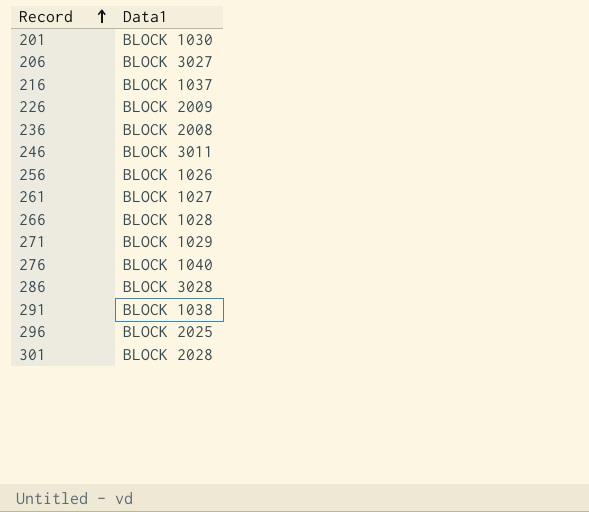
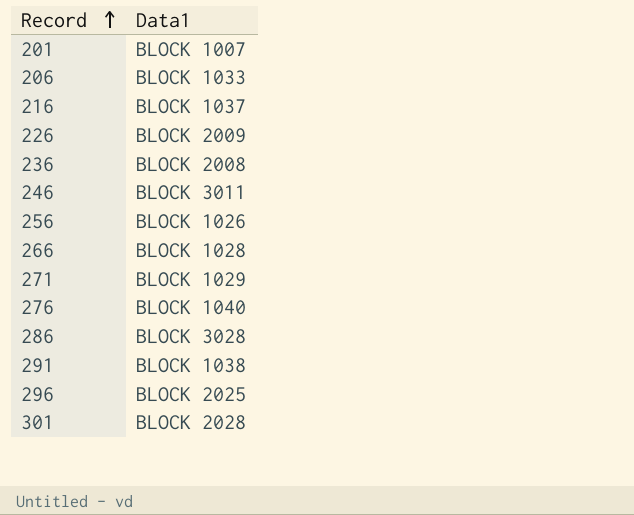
row 261: BLOCK 1027 -> none
201 | Data1: BLOCK 1030 -> BLOCK 1007
206 | Data1: BLOCK 3027 -> BLOCK 1033

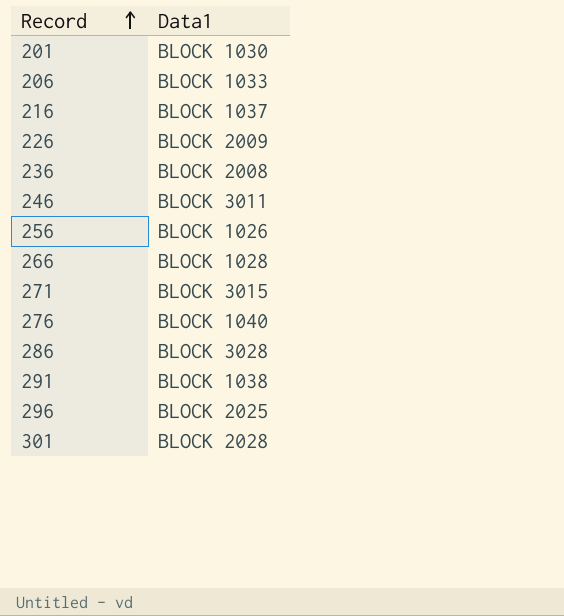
201 | Data1: BLOCK 1007 -> BLOCK 1030
271 | Data1: BLOCK 1029 -> BLOCK 3015

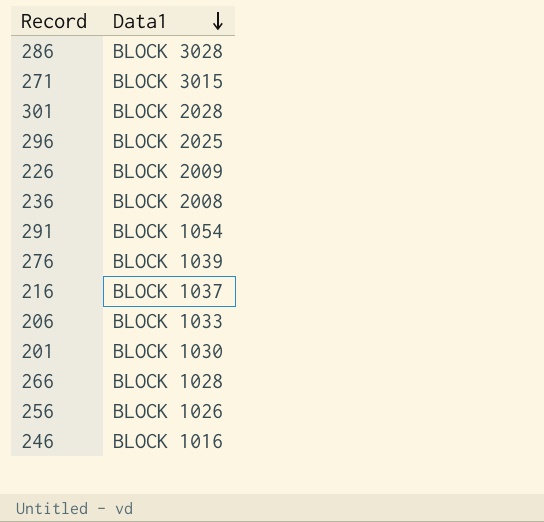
row order: Record ascending -> Data1 descending
291 | Data1: BLOCK 1038 -> BLOCK 1054
276 | Data1: BLOCK 1040 -> BLOCK 1039
246 | Data1: BLOCK 3011 -> BLOCK 1016

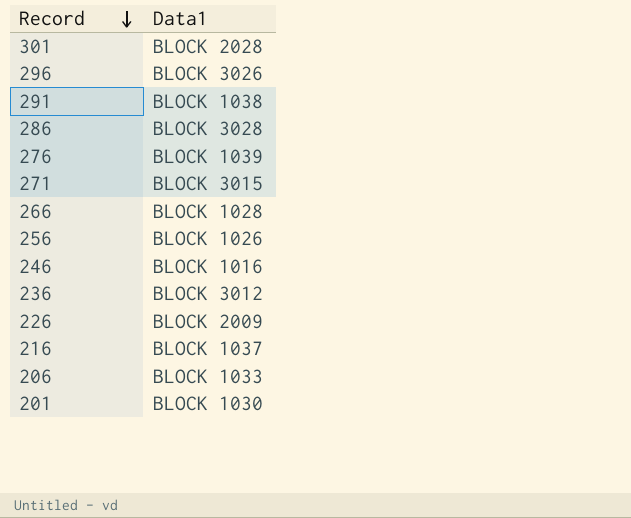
row order: Data1 descending -> Record descending
296 | Data1: BLOCK 2025 -> BLOCK 3026
291 | Data1: BLOCK 1054 -> BLOCK 1038
236 | Data1: BLOCK 2008 -> BLOCK 3012

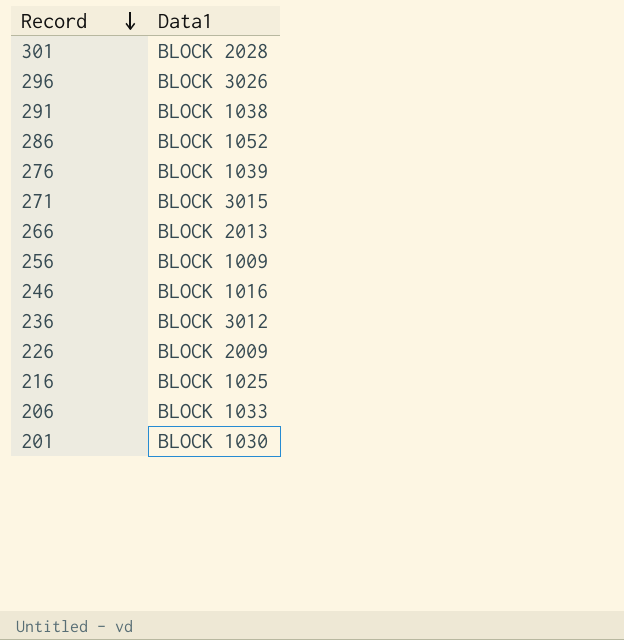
286 | Data1: BLOCK 3028 -> BLOCK 1052
266 | Data1: BLOCK 1028 -> BLOCK 2013
256 | Data1: BLOCK 1026 -> BLOCK 1009
216 | Data1: BLOCK 1037 -> BLOCK 1025

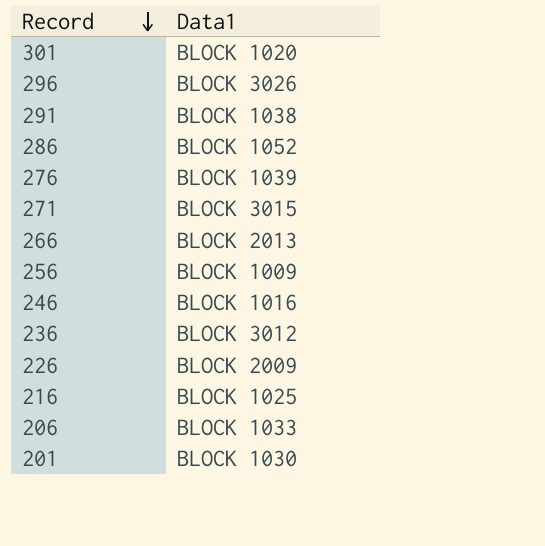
301 | Data1: BLOCK 2028 -> BLOCK 1020

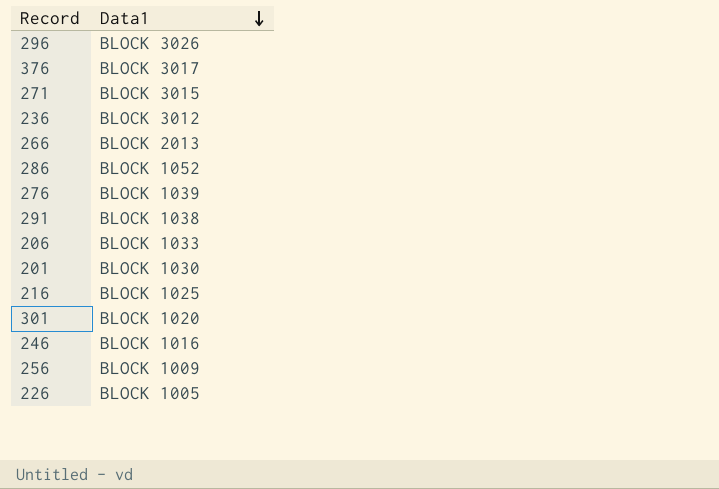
row order: Record descending -> Data1 descending
row 376: none -> BLOCK 3017
226 | Data1: BLOCK 2009 -> BLOCK 1005

